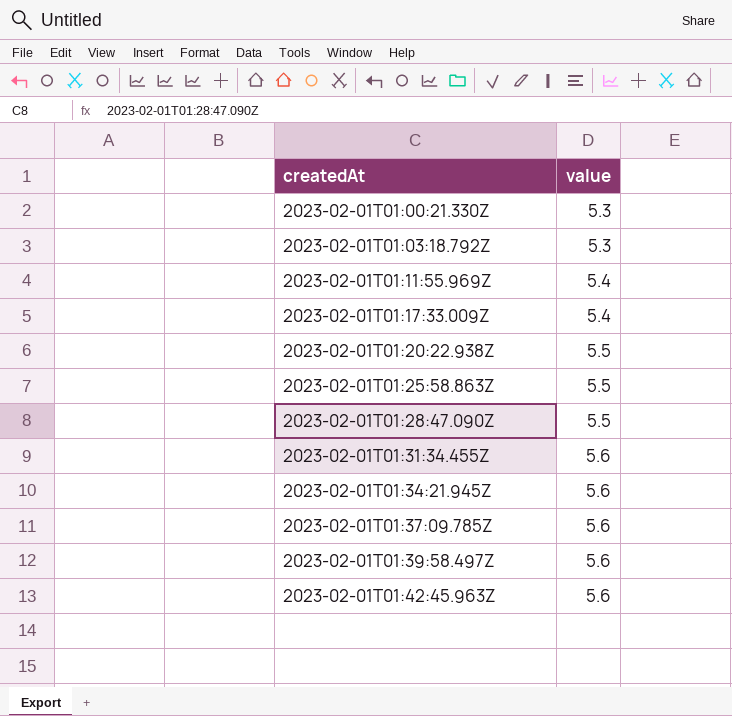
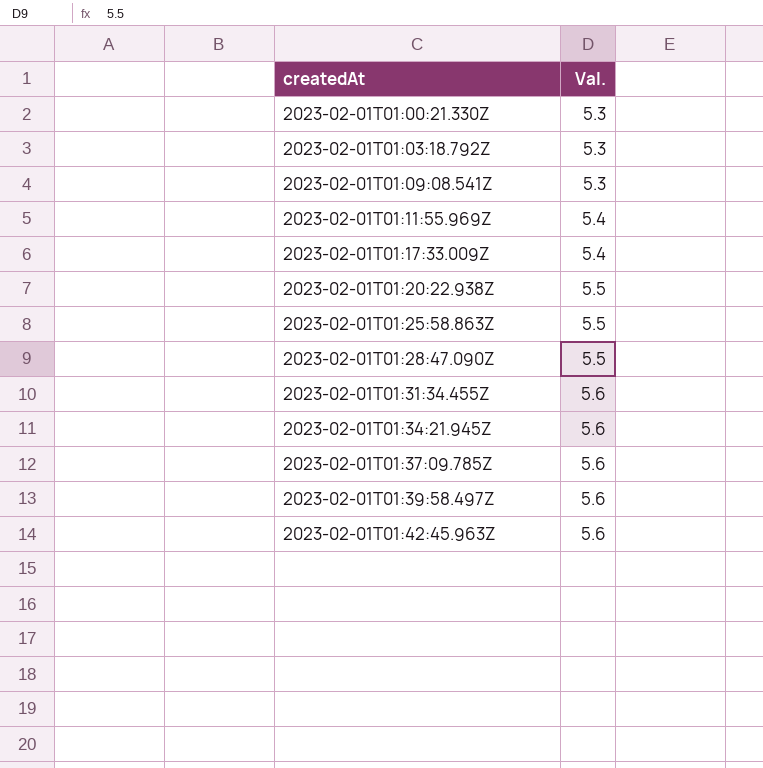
column name: value -> Val.
row 2023-02-01T01:09:08.541Z: none -> 5.3

